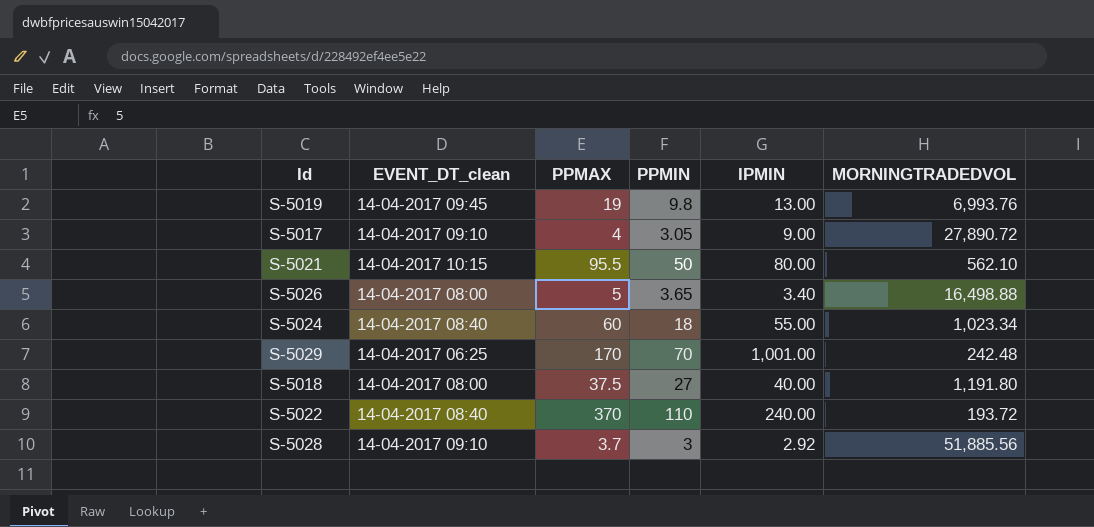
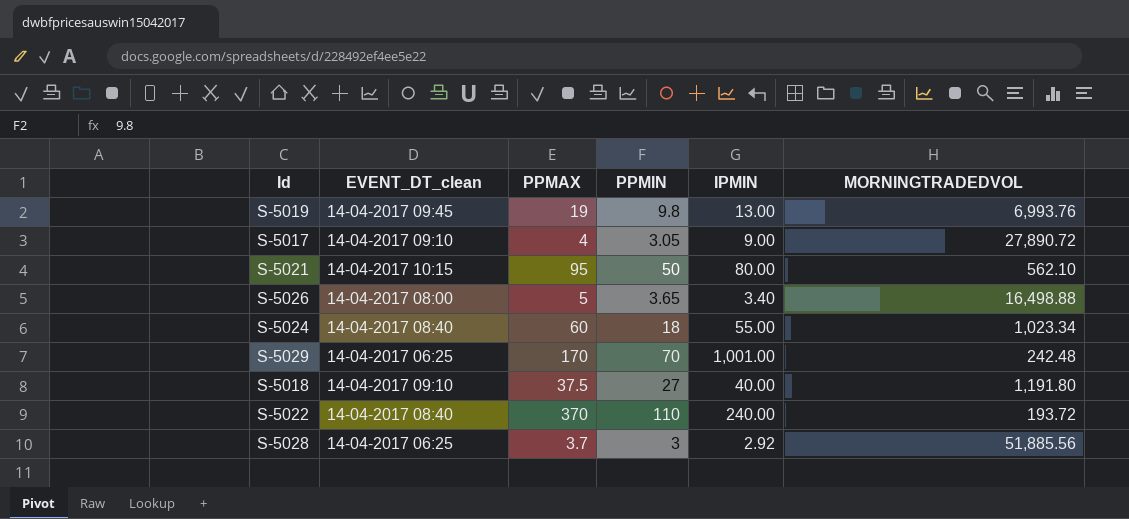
S-5021 | PPMAX: 95.5 -> 95
S-5018 | EVENT_DT_clean: 14-04-2017 08:00 -> 14-04-2017 09:10
S-5028 | EVENT_DT_clean: 14-04-2017 09:10 -> 14-04-2017 06:25

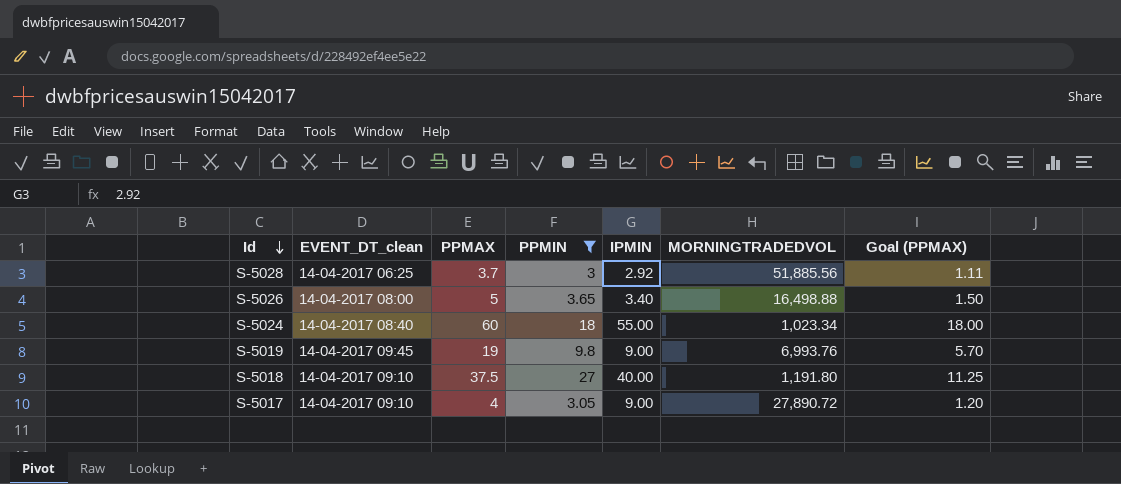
filter: none -> PPMIN <= 27
row order: none -> Id descending
column Goal (PPMAX) | formula: none -> [PPMAX] * 0.3
S-5019 | IPMIN: 13.00 -> 9.00

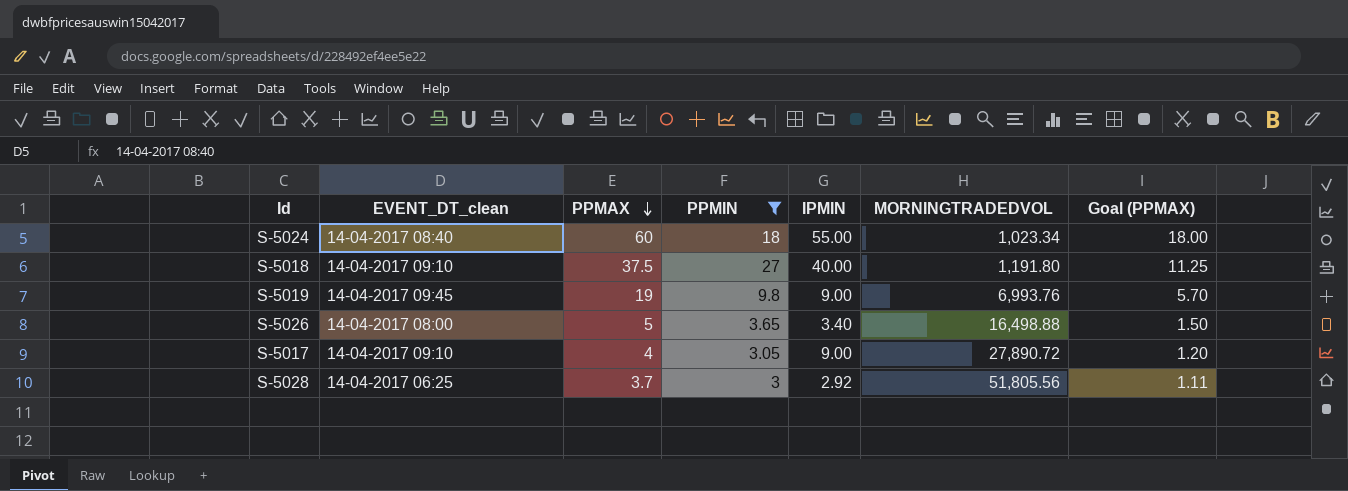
row order: Id descending -> PPMAX descending
S-5028 | MORNINGTRADEDVOL: 51,885.56 -> 51,805.56

